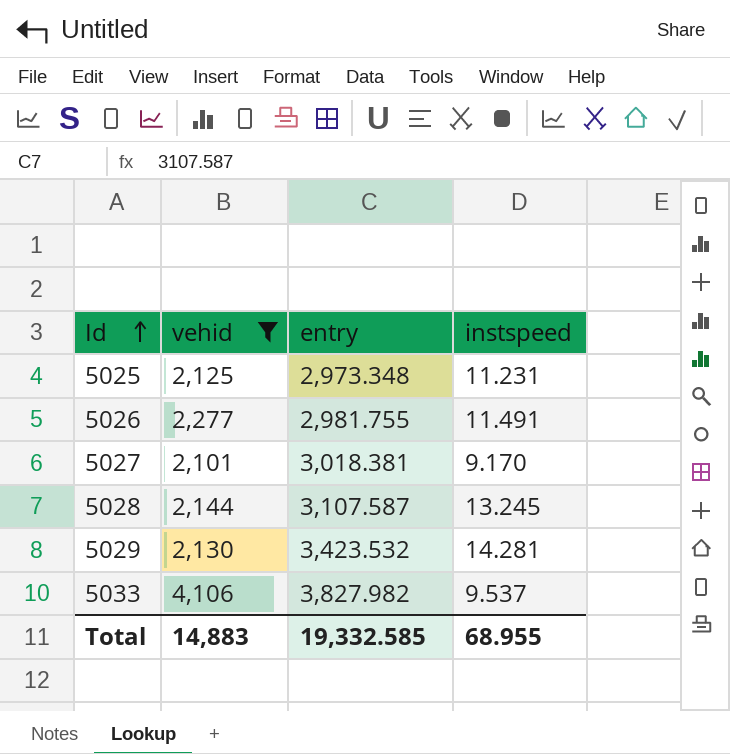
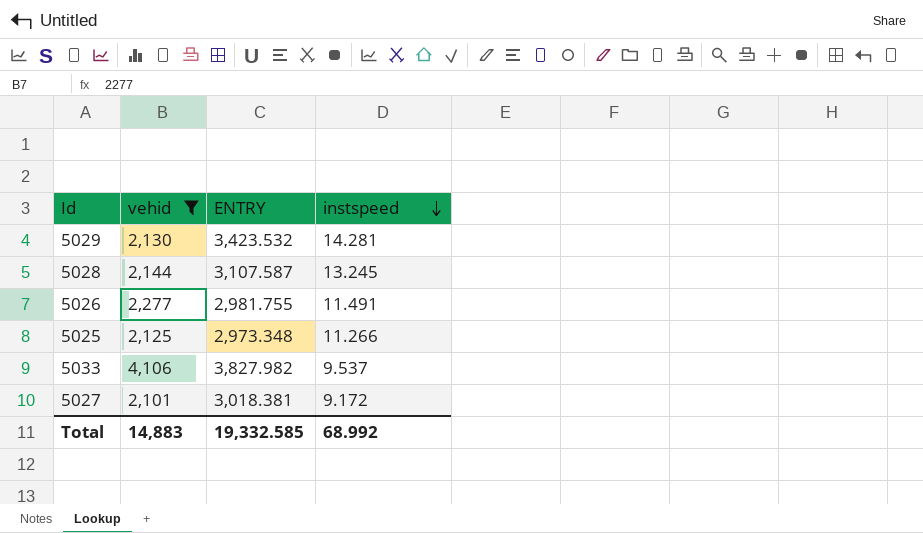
row order: Id ascending -> instspeed descending
column name: entry -> ENTRY
5025 | instspeed: 11.231 -> 11.266
5027 | instspeed: 9.170 -> 9.172
Total | instspeed: 68.955 -> 68.992

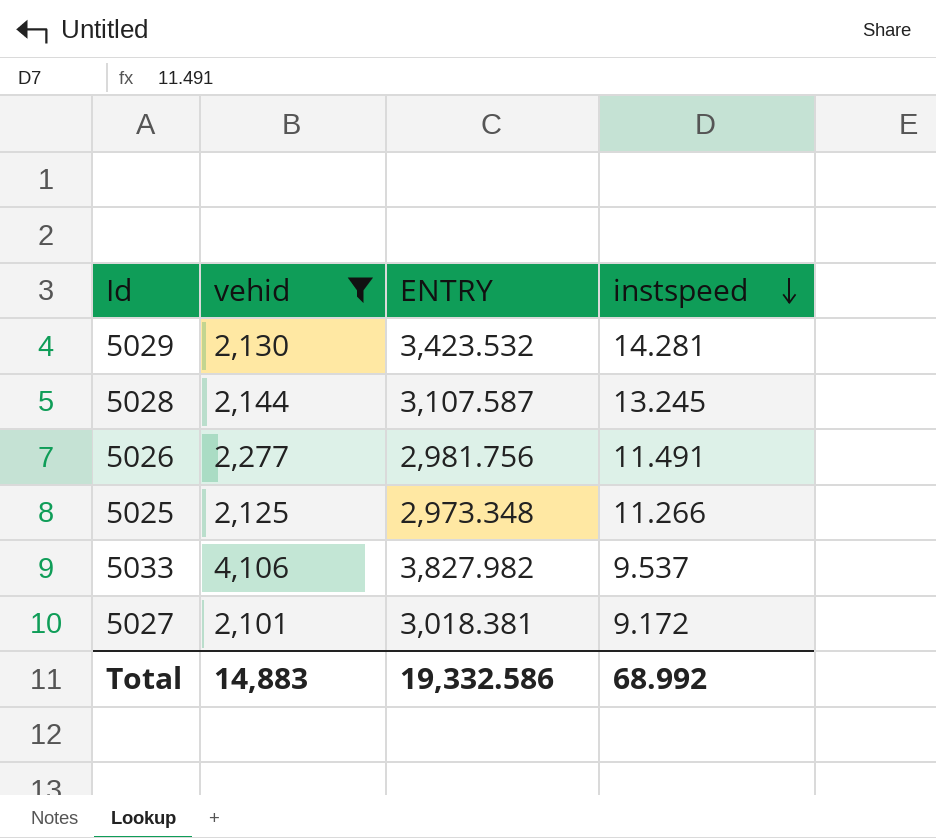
5026 | ENTRY: 2,981.755 -> 2,981.756
Total | ENTRY: 19,332.585 -> 19,332.586

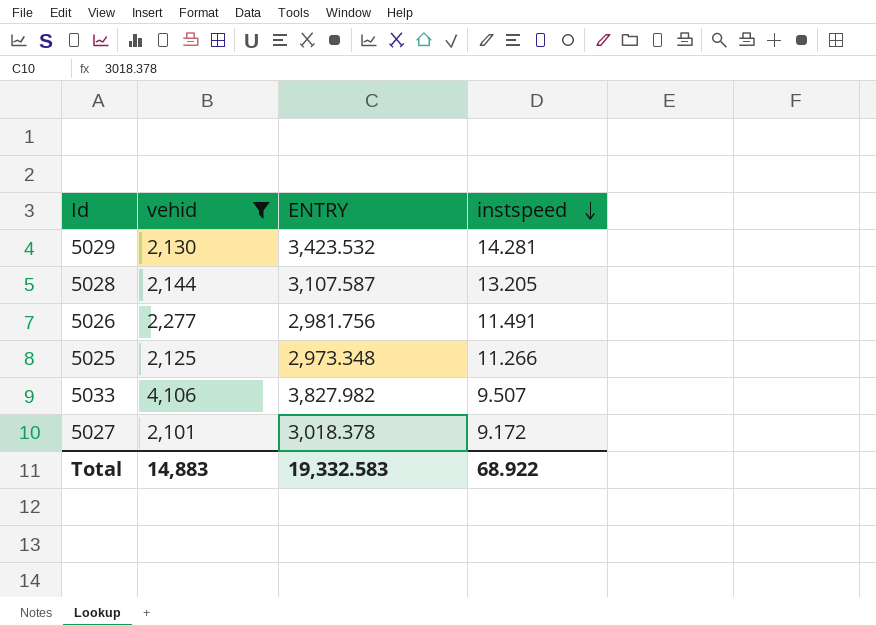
5028 | instspeed: 13.245 -> 13.205
5033 | instspeed: 9.537 -> 9.507
5027 | ENTRY: 3,018.381 -> 3,018.378
Total | ENTRY: 19,332.586 -> 19,332.583
Total | instspeed: 68.992 -> 68.922

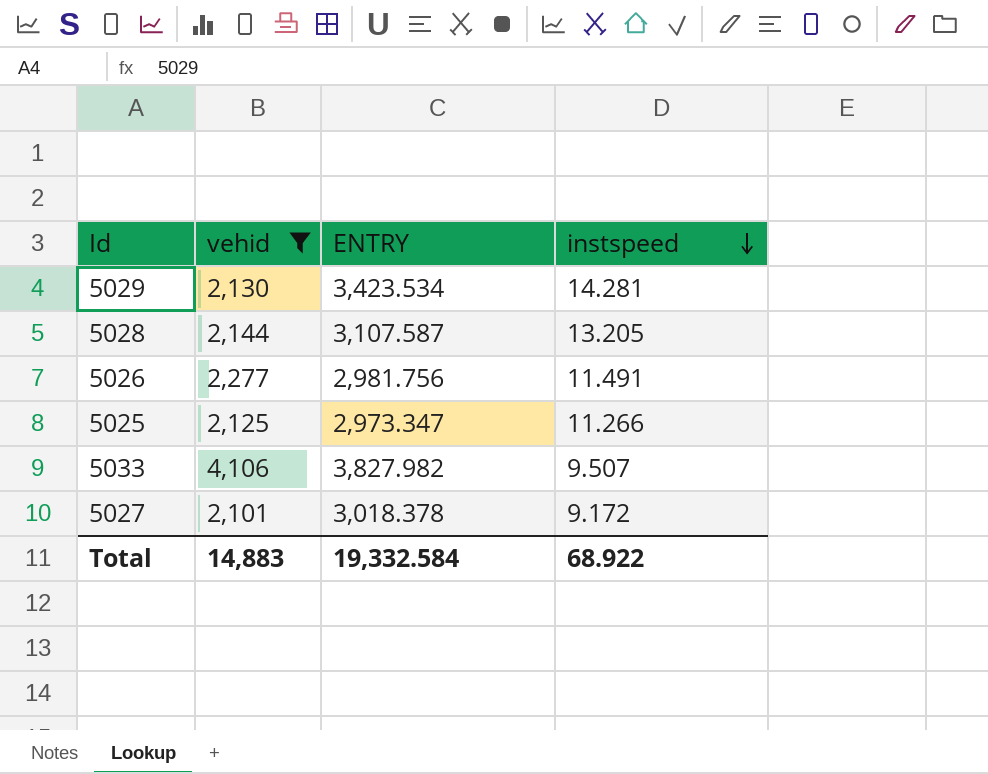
5029 | ENTRY: 3,423.532 -> 3,423.534
5025 | ENTRY: 2,973.348 -> 2,973.347
Total | ENTRY: 19,332.583 -> 19,332.584

